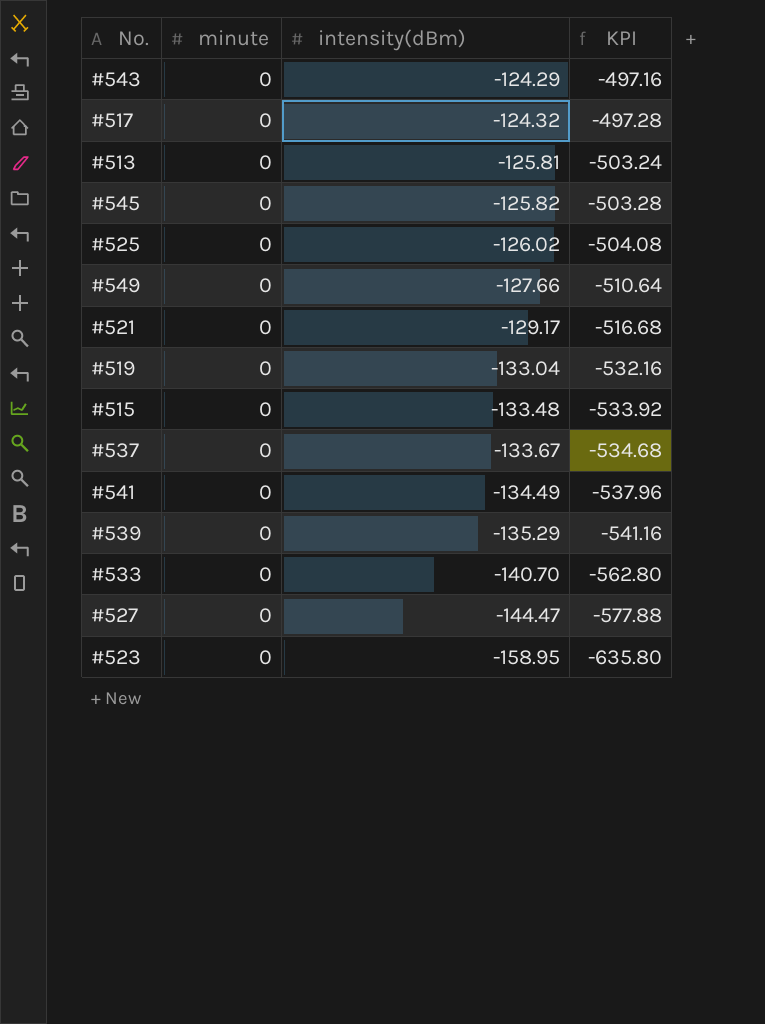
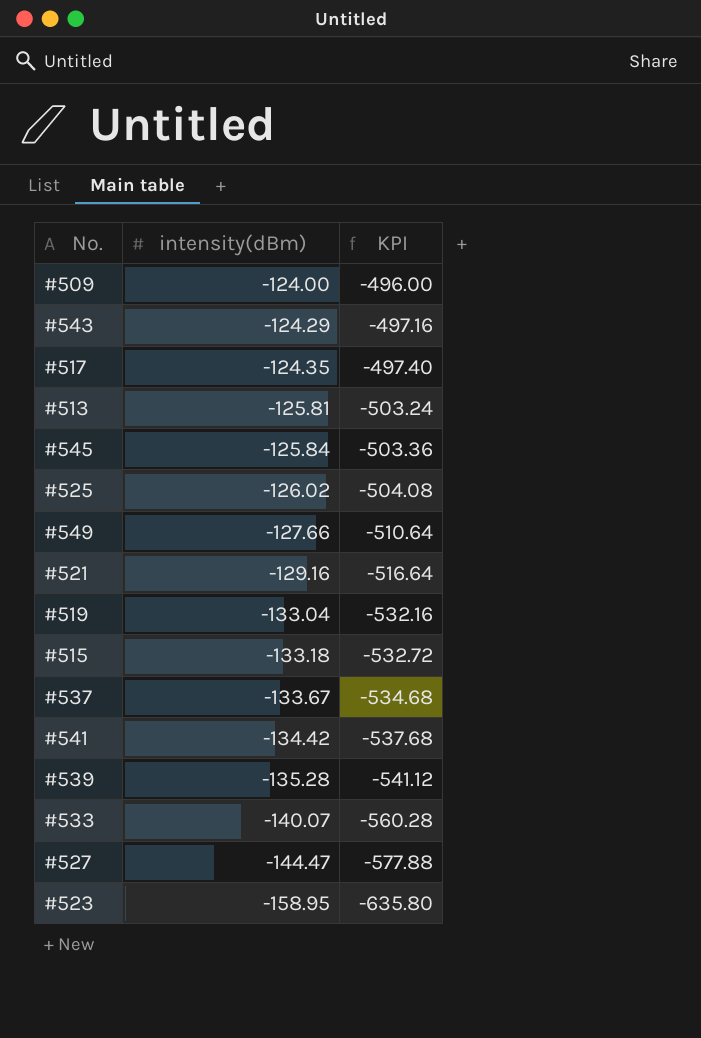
column minute | position: 2 -> none
row #509: none -> -124.00 | -496.00
#517 | intensity(dBm): -124.32 -> -124.35
#517 | KPI: -497.28 -> -497.40
#545 | intensity(dBm): -125.82 -> -125.84
#545 | KPI: -503.28 -> -503.36
#521 | intensity(dBm): -129.17 -> -129.16
#521 | KPI: -516.68 -> -516.64
#515 | intensity(dBm): -133.48 -> -133.18
#515 | KPI: -533.92 -> -532.72
#541 | intensity(dBm): -134.49 -> -134.42
#541 | KPI: -537.96 -> -537.68
#539 | intensity(dBm): -135.29 -> -135.28
#539 | KPI: -541.16 -> -541.12
#533 | intensity(dBm): -140.70 -> -140.07
#533 | KPI: -562.80 -> -560.28

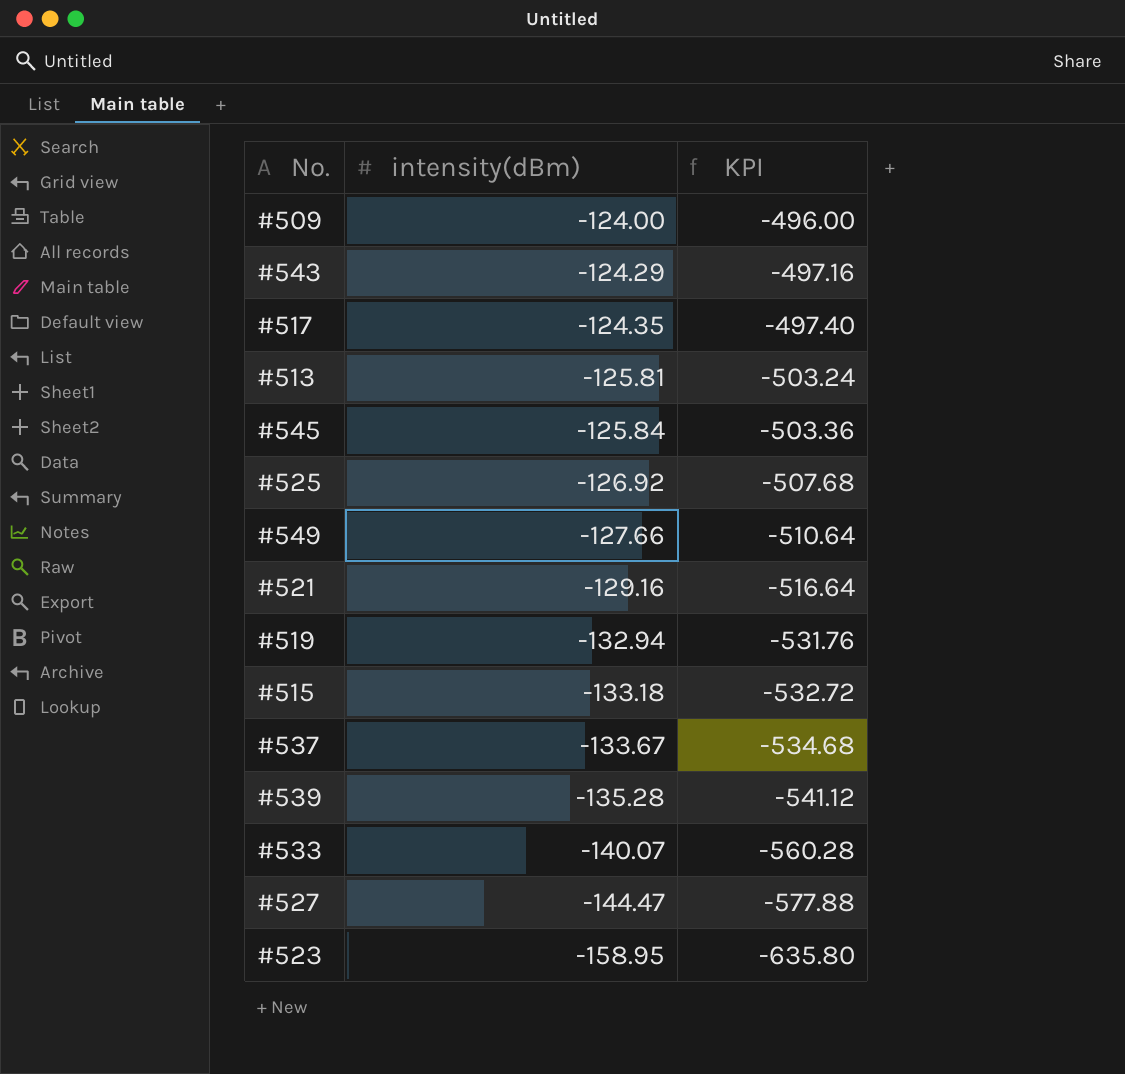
row #541: -134.42 | -537.68 -> none
#525 | intensity(dBm): -126.02 -> -126.92
#525 | KPI: -504.08 -> -507.68
#519 | intensity(dBm): -133.04 -> -132.94
#519 | KPI: -532.16 -> -531.76

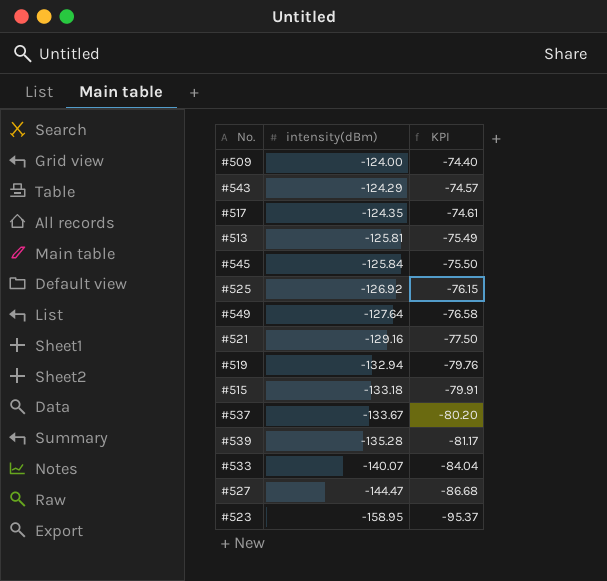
column KPI | formula: [intensity(dBm)] * 4 -> [intensity(dBm)] * 0.6
#549 | intensity(dBm): -127.66 -> -127.64

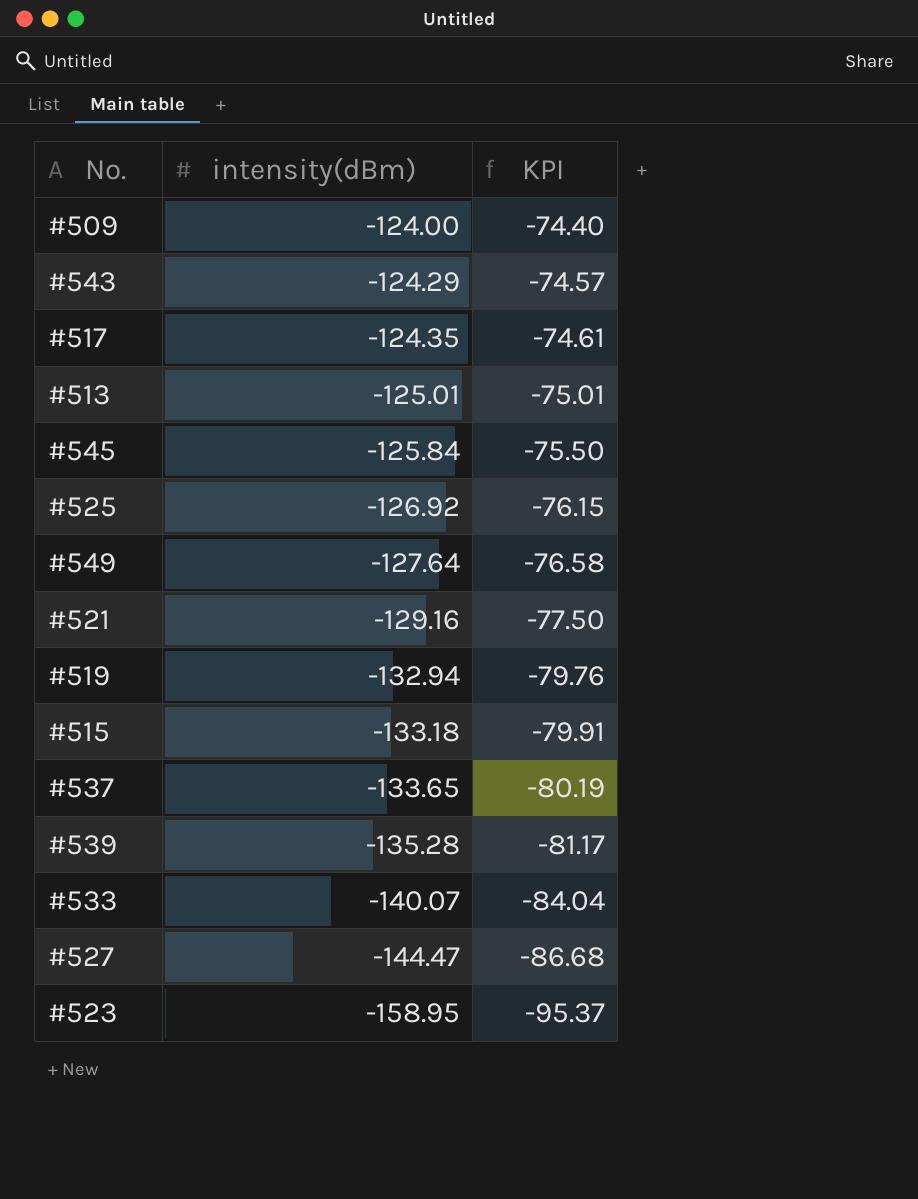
#513 | intensity(dBm): -125.81 -> -125.01
#513 | KPI: -75.49 -> -75.01
#537 | intensity(dBm): -133.67 -> -133.65
#537 | KPI: -80.20 -> -80.19

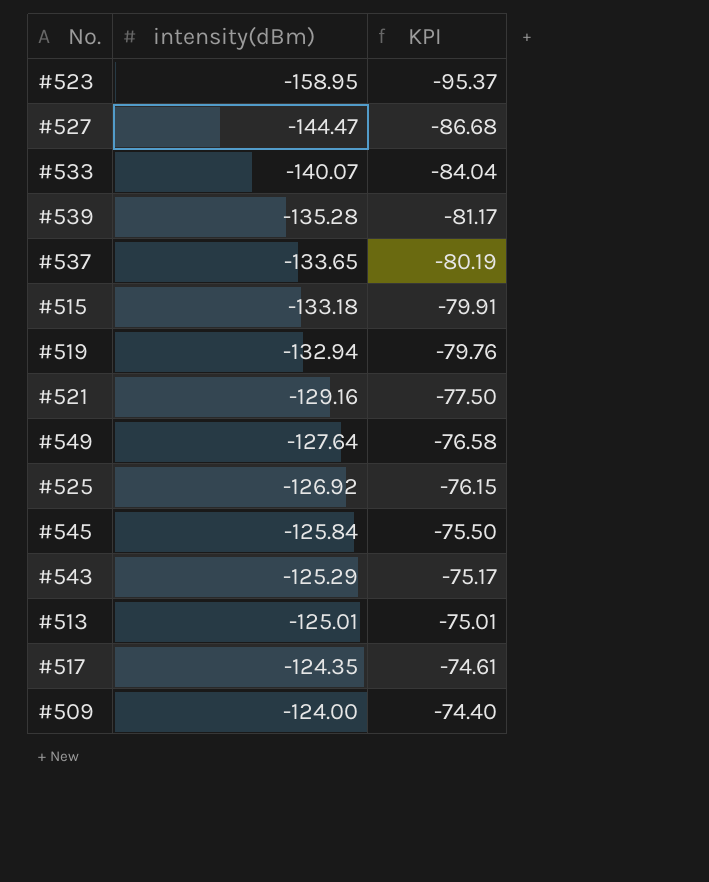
row order: intensity(dBm) descending -> intensity(dBm) ascending
#543 | intensity(dBm): -124.29 -> -125.29
#543 | KPI: -74.57 -> -75.17

